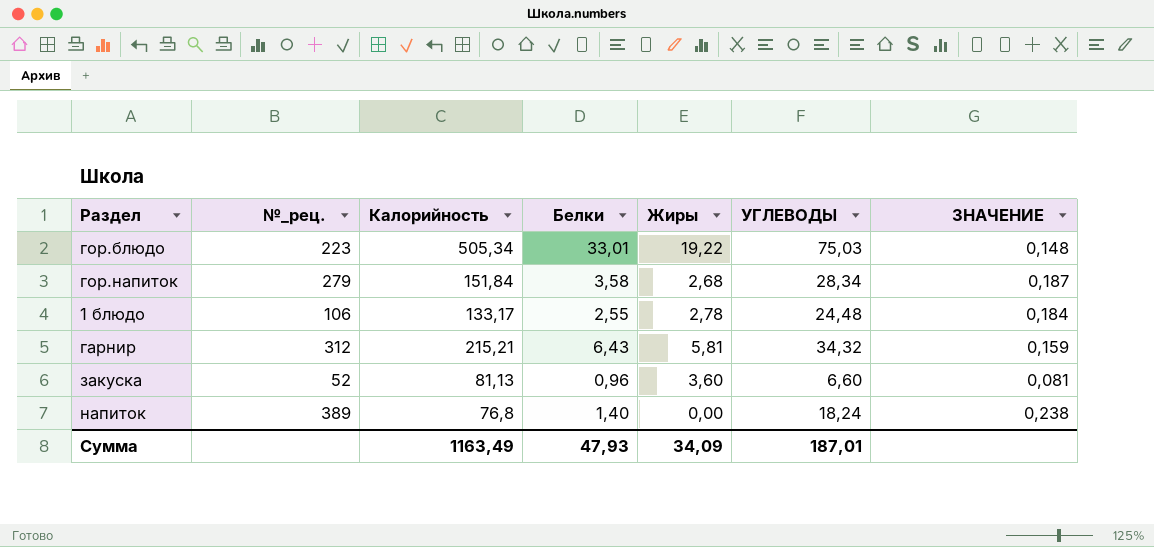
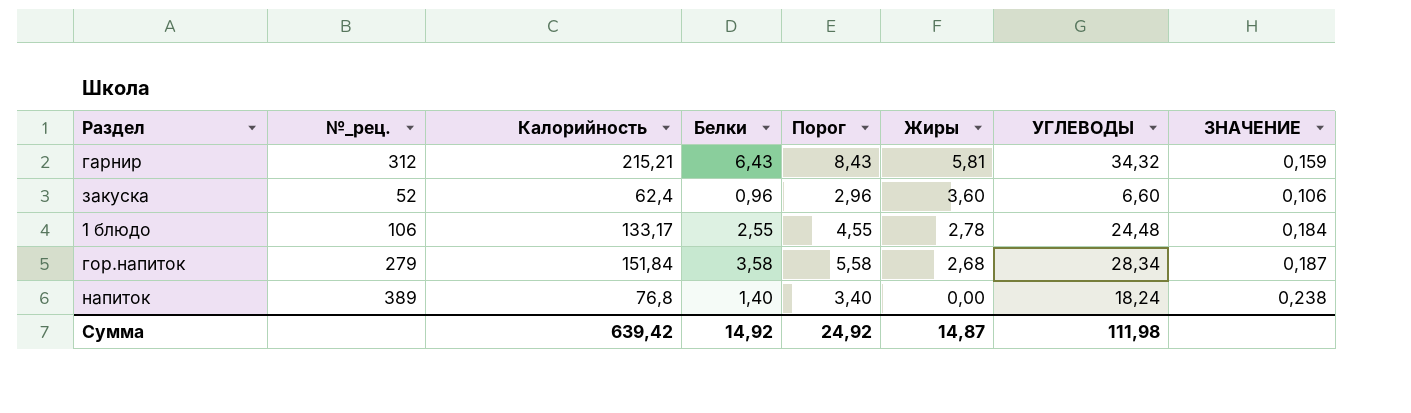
row order: none -> Жиры descending
column Порог | formula: none -> [Белки] + 2
row гор.блюдо: 223 | 505,34 | 33,01 | 19,22 | 75,03 | 0,148 -> none
закуска | Калорийность: 81,13 -> 62,4
закуска | ЗНАЧЕНИЕ: 0,081 -> 0,106
Сумма | Калорийность: 1163,49 -> 639,42
Сумма | Белки: 47,93 -> 14,92
Сумма | Жиры: 34,09 -> 14,87
Сумма | УГЛЕВОДЫ: 187,01 -> 111,98

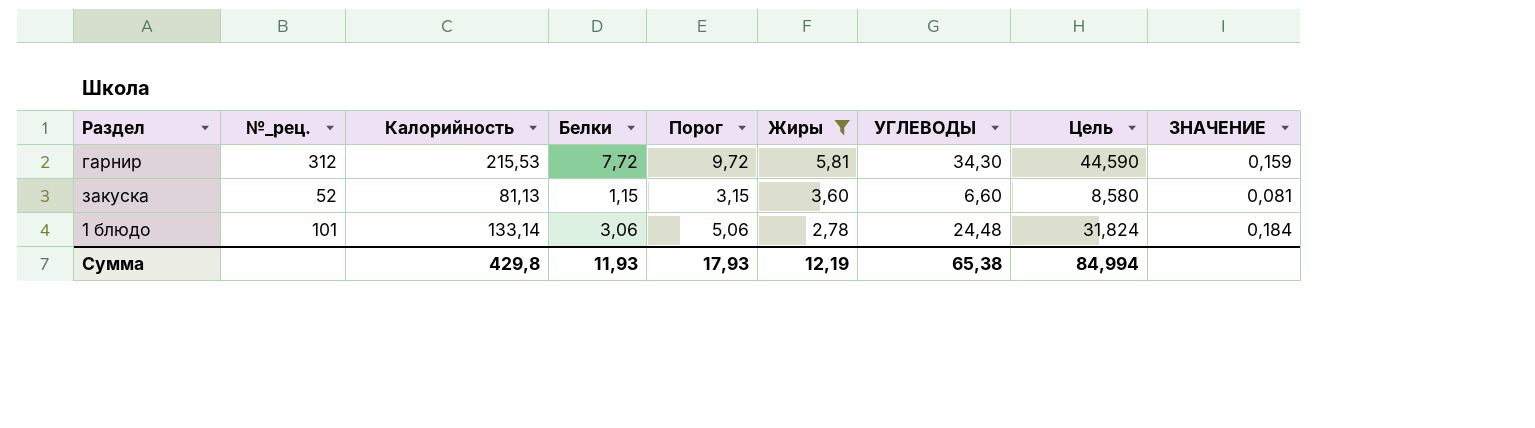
filter: none -> Жиры >= 2,78
column Цель | formula: none -> [УГЛЕВОДЫ] * 1,3
гарнир | Калорийность: 215,21 -> 215,53
гарнир | Белки: 6,43 -> 7,72
гарнир | Порог: 8,43 -> 9,72
гарнир | УГЛЕВОДЫ: 34,32 -> 34,30
закуска | Калорийность: 62,4 -> 81,13
закуска | Белки: 0,96 -> 1,15
закуска | Порог: 2,96 -> 3,15
закуска | ЗНАЧЕНИЕ: 0,106 -> 0,081
1 блюдо | №_рец.: 106 -> 101
1 блюдо | Калорийность: 133,17 -> 133,14
1 блюдо | Белки: 2,55 -> 3,06
1 блюдо | Порог: 4,55 -> 5,06
Сумма | Калорийность: 639,42 -> 429,8
Сумма | Белки: 14,92 -> 11,93
Сумма | Порог: 24,92 -> 17,93
Сумма | Жиры: 14,87 -> 12,19
Сумма | УГЛЕВОДЫ: 111,98 -> 65,38

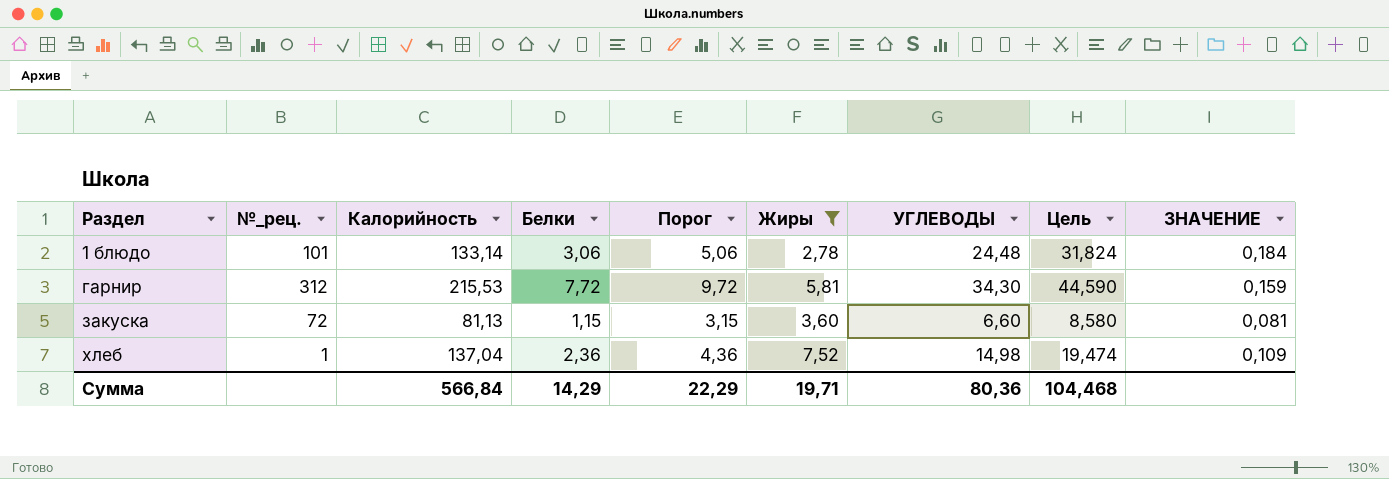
row order: Жиры descending -> Раздел ascending
закуска | №_рец.: 52 -> 72
row хлеб: none -> 1 | 137,04 | 2,36 | 4,36 | 7,52 | 14,98 | 19,474 | 0,109
Сумма | Калорийность: 429,8 -> 566,84
Сумма | Белки: 11,93 -> 14,29
Сумма | Порог: 17,93 -> 22,29
Сумма | Жиры: 12,19 -> 19,71
Сумма | УГЛЕВОДЫ: 65,38 -> 80,36
Сумма | Цель: 84,994 -> 104,468

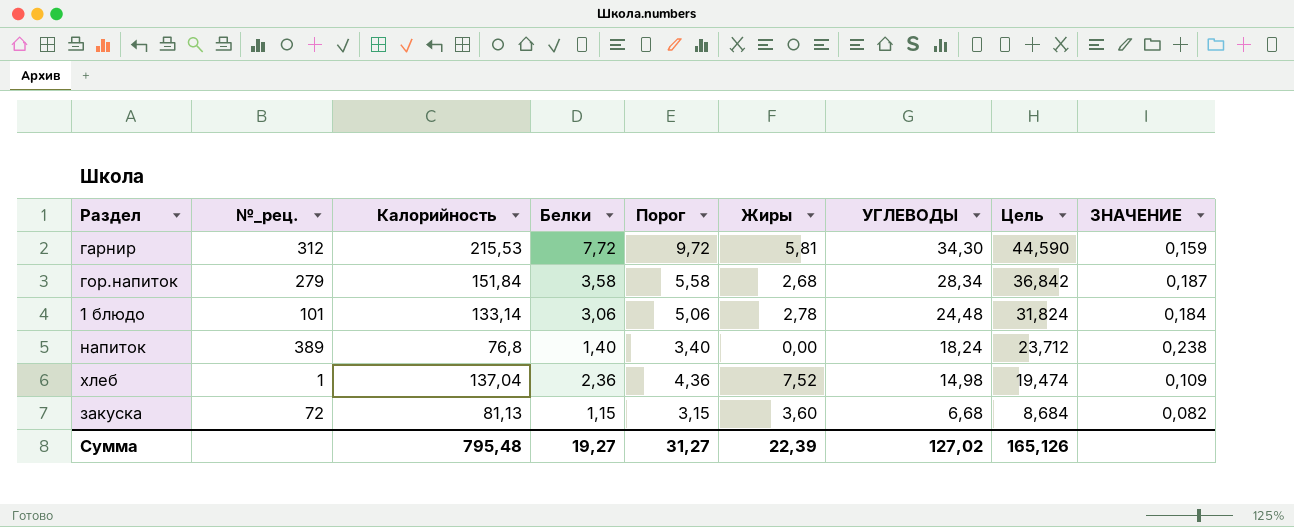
filter: Жиры >= 2,78 -> none
row order: Раздел ascending -> УГЛЕВОДЫ descending
закуска | УГЛЕВОДЫ: 6,60 -> 6,68
закуска | Цель: 8,580 -> 8,684
закуска | ЗНАЧЕНИЕ: 0,081 -> 0,082
Сумма | Калорийность: 566,84 -> 795,48
Сумма | Белки: 14,29 -> 19,27
Сумма | Порог: 22,29 -> 31,27
Сумма | Жиры: 19,71 -> 22,39
Сумма | УГЛЕВОДЫ: 80,36 -> 127,02
Сумма | Цель: 104,468 -> 165,126

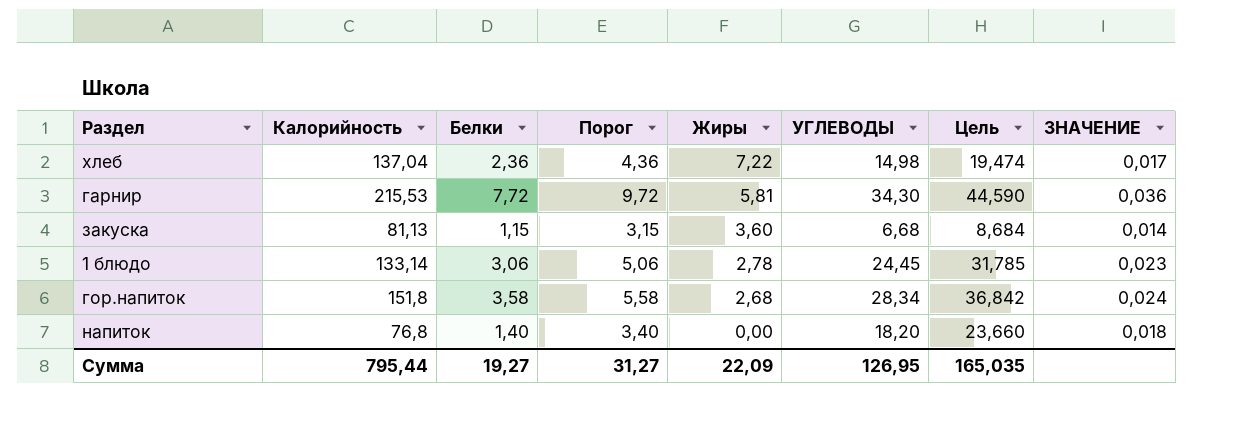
row order: УГЛЕВОДЫ descending -> Жиры descending
column №_рец. | position: 2 -> none
column ЗНАЧЕНИЕ | formula: [УГЛЕВОДЫ] / [Калорийность] -> [Белки] / [Калорийность]
хлеб | Жиры: 7,52 -> 7,22
1 блюдо | УГЛЕВОДЫ: 24,48 -> 24,45
1 блюдо | Цель: 31,824 -> 31,785
гор.напиток | Калорийность: 151,84 -> 151,8
напиток | УГЛЕВОДЫ: 18,24 -> 18,20
напиток | Цель: 23,712 -> 23,660
Сумма | Калорийность: 795,48 -> 795,44
Сумма | Жиры: 22,39 -> 22,09
Сумма | УГЛЕВОДЫ: 127,02 -> 126,95
Сумма | Цель: 165,126 -> 165,035

